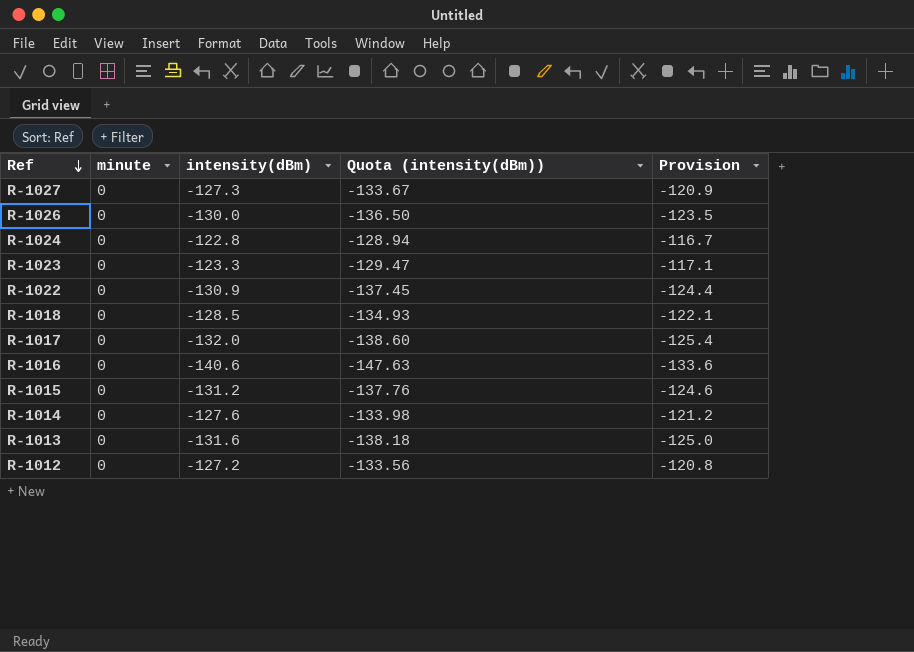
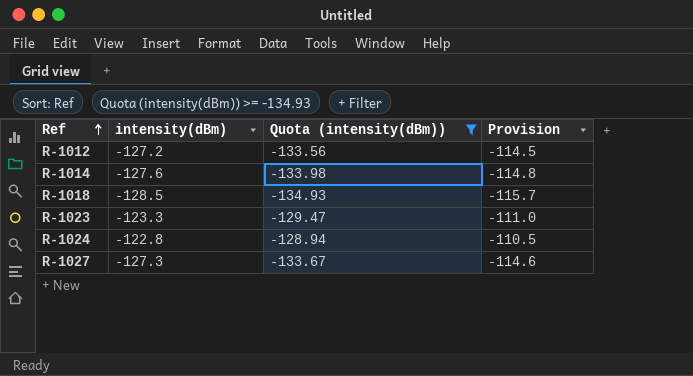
filter: none -> Quota (intensity(dBm)) >= -134.93
row order: Ref descending -> Ref ascending
column minute | position: 2 -> none
column Provision | formula: [intensity(dBm)] * 0.95 -> [intensity(dBm)] * 0.9

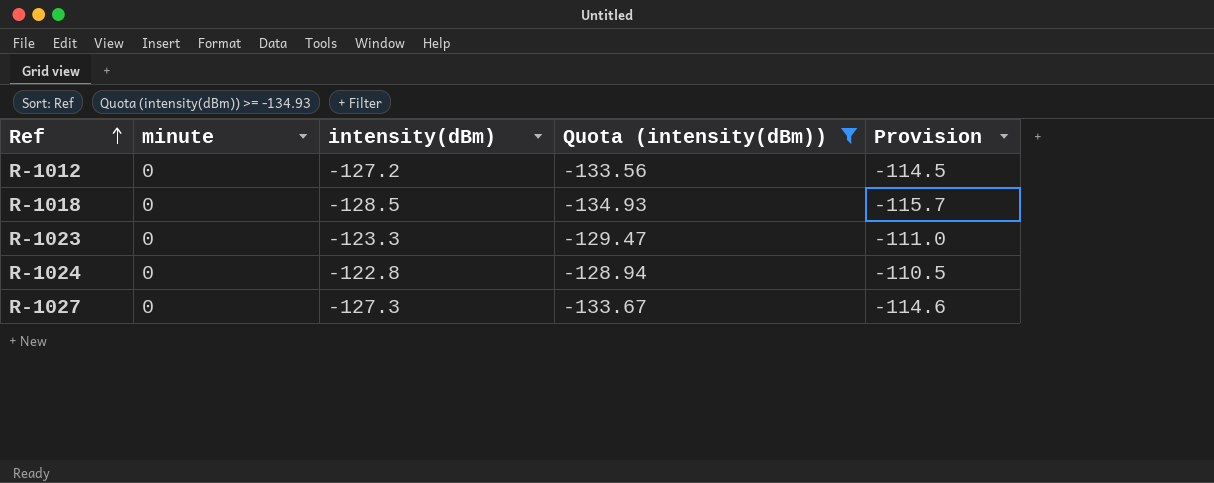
column minute | position: none -> 2
row R-1014: -127.6 | -133.98 | -114.8 -> none

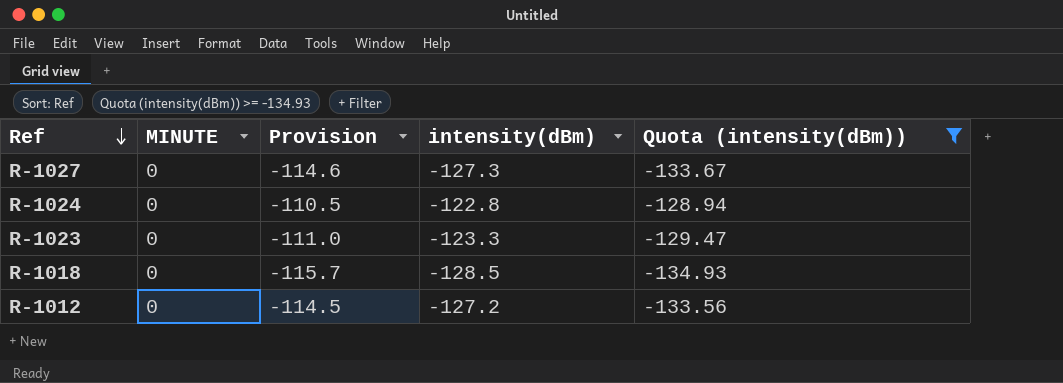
row order: Ref ascending -> Ref descending
column name: minute -> MINUTE
column Provision | position: 5 -> 3

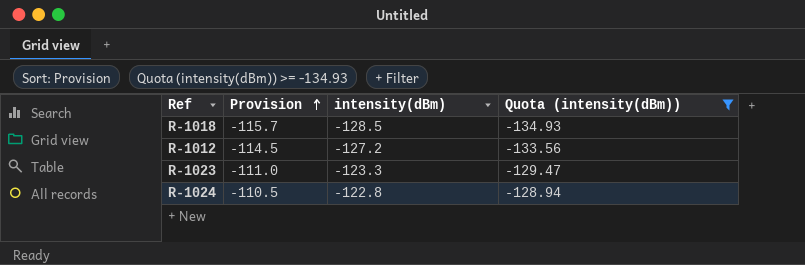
row order: Ref descending -> Provision ascending
column MINUTE | position: 2 -> none
row R-1027: 0 | -114.6 | -127.3 | -133.67 -> none

